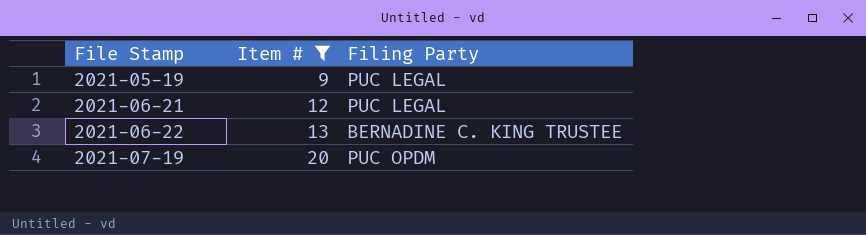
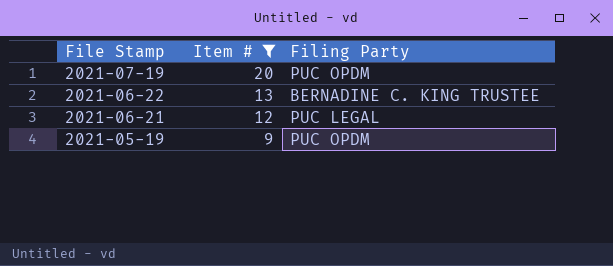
row order: File Stamp ascending -> File Stamp descending
2021-05-19 | Filing Party: PUC LEGAL -> PUC OPDM

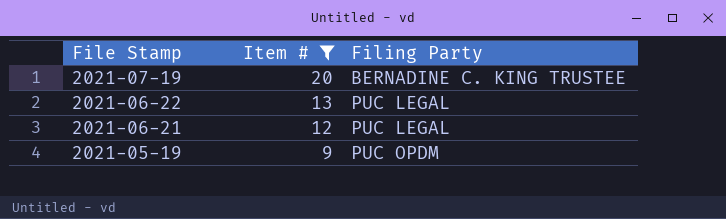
2021-07-19 | Filing Party: PUC OPDM -> BERNADINE C. KING TRUSTEE
2021-06-22 | Filing Party: BERNADINE C. KING TRUSTEE -> PUC LEGAL

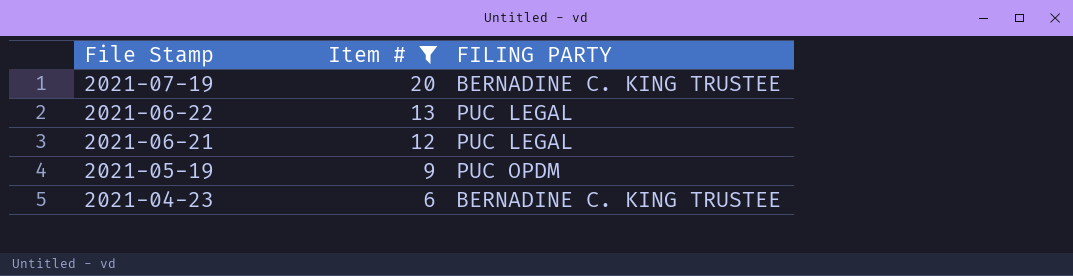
column name: Filing Party -> FILING PARTY
row 2021-04-23: none -> 6 | BERNADINE C. KING TRUSTEE

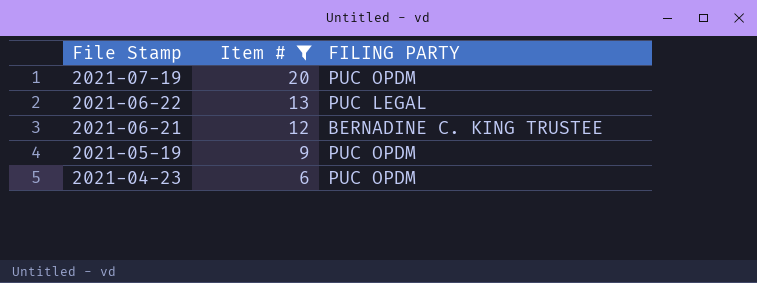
2021-07-19 | FILING PARTY: BERNADINE C. KING TRUSTEE -> PUC OPDM
2021-06-21 | FILING PARTY: PUC LEGAL -> BERNADINE C. KING TRUSTEE
2021-04-23 | FILING PARTY: BERNADINE C. KING TRUSTEE -> PUC OPDM

